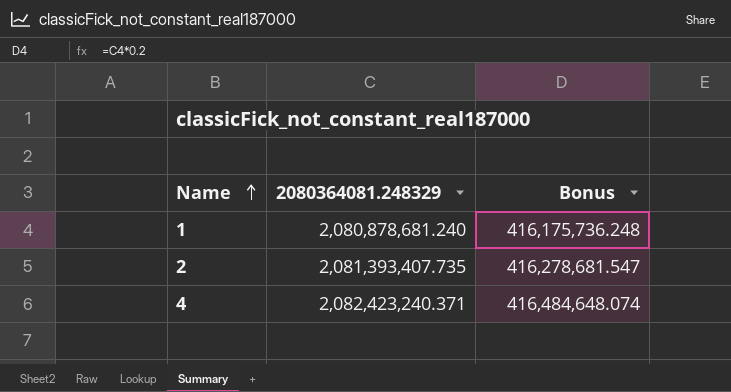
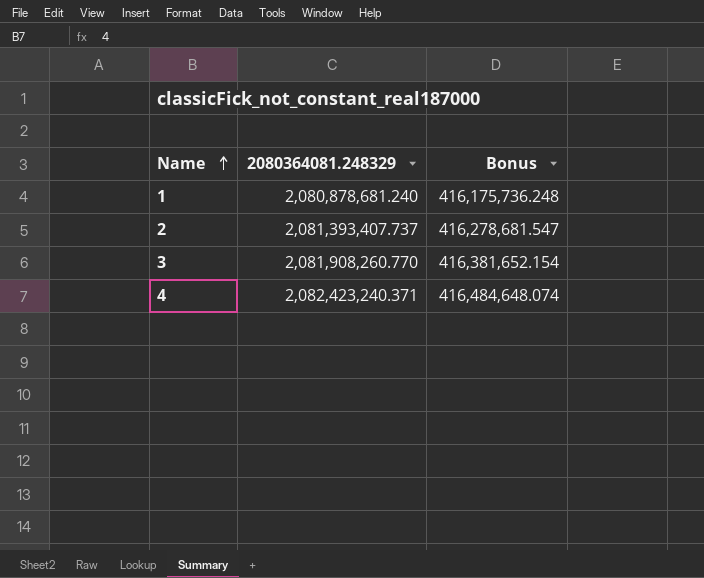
2 | 2080364081.248329: 2,081,393,407.735 -> 2,081,393,407.737
row 3: none -> 2,081,908,260.770 | 416,381,652.154

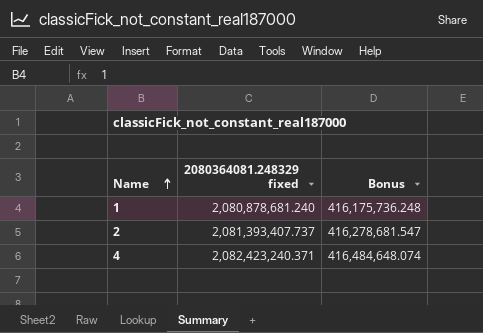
column name: 2080364081.248329 -> 2080364081.248329 fixed
row 3: 2,081,908,260.770 | 416,381,652.154 -> none

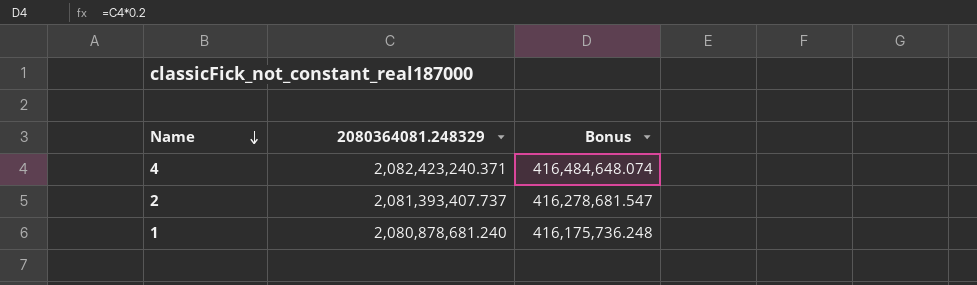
row order: Name ascending -> Name descending
column name: 2080364081.248329 fixed -> 2080364081.248329

